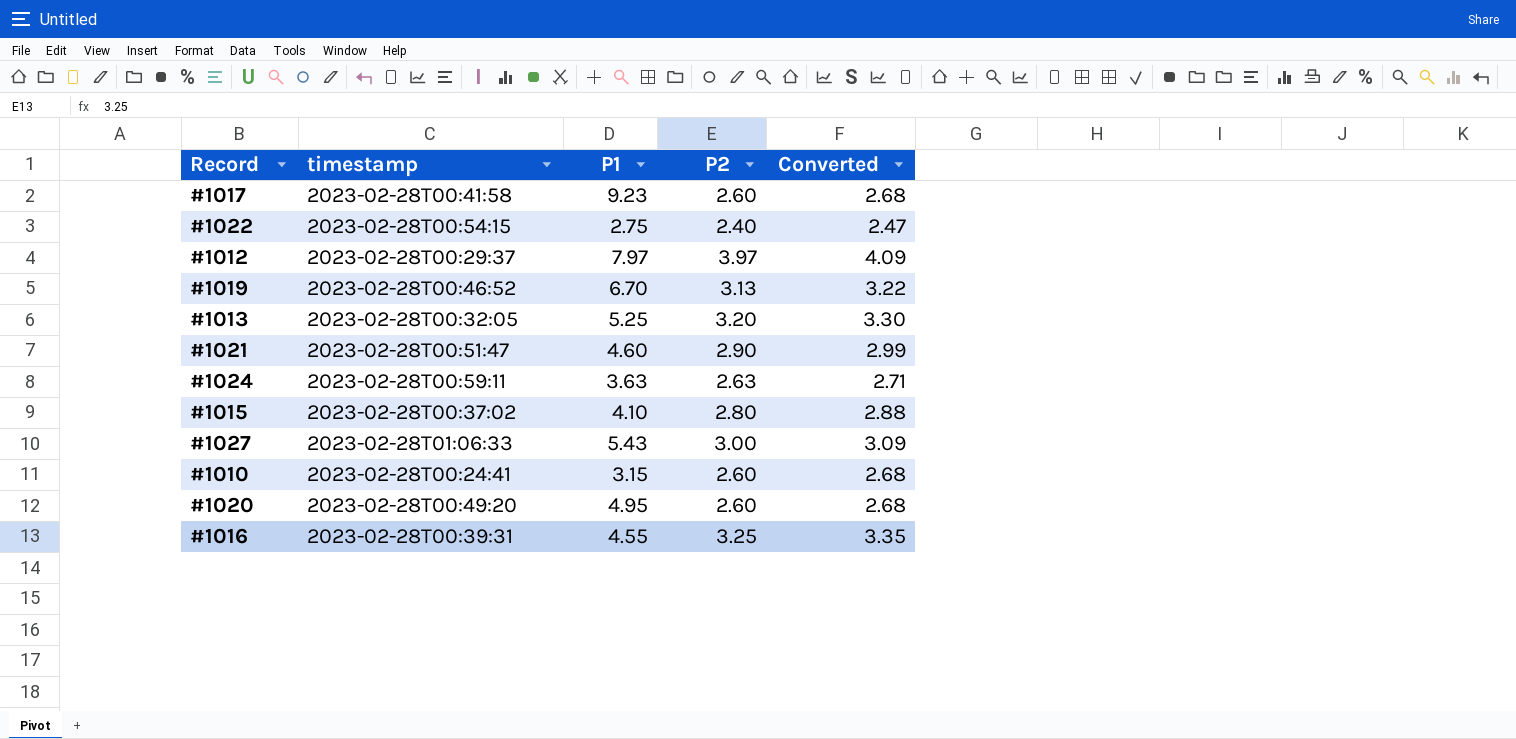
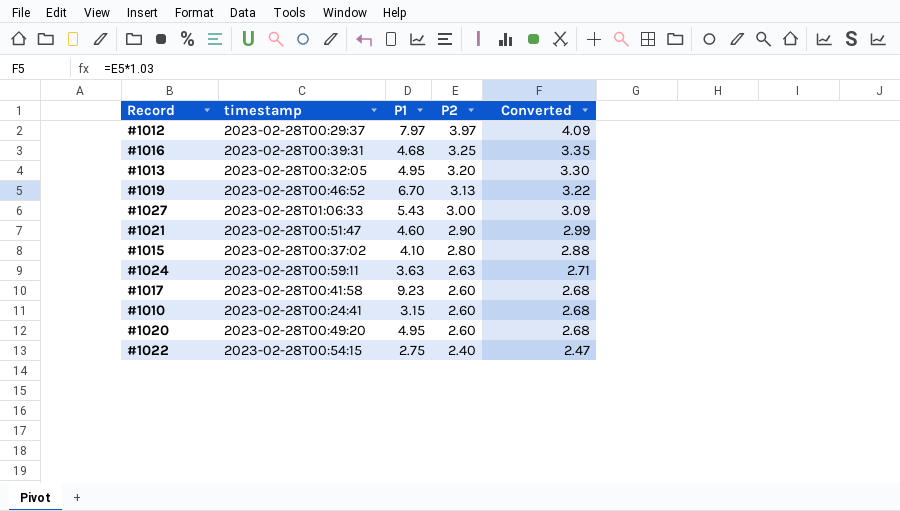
row order: none -> P2 descending
#1016 | P1: 4.55 -> 4.68
#1013 | P1: 5.25 -> 4.95

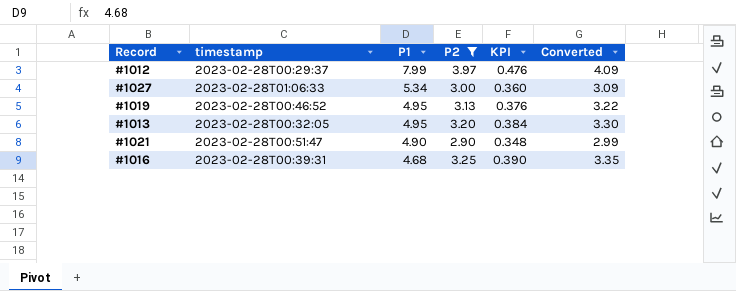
filter: none -> P2 >= 2.90
row order: P2 descending -> P1 descending
column KPI | formula: none -> [P2] * 0.12
#1012 | P1: 7.97 -> 7.99
#1027 | P1: 5.43 -> 5.34
#1019 | P1: 6.70 -> 4.95
#1021 | P1: 4.60 -> 4.90

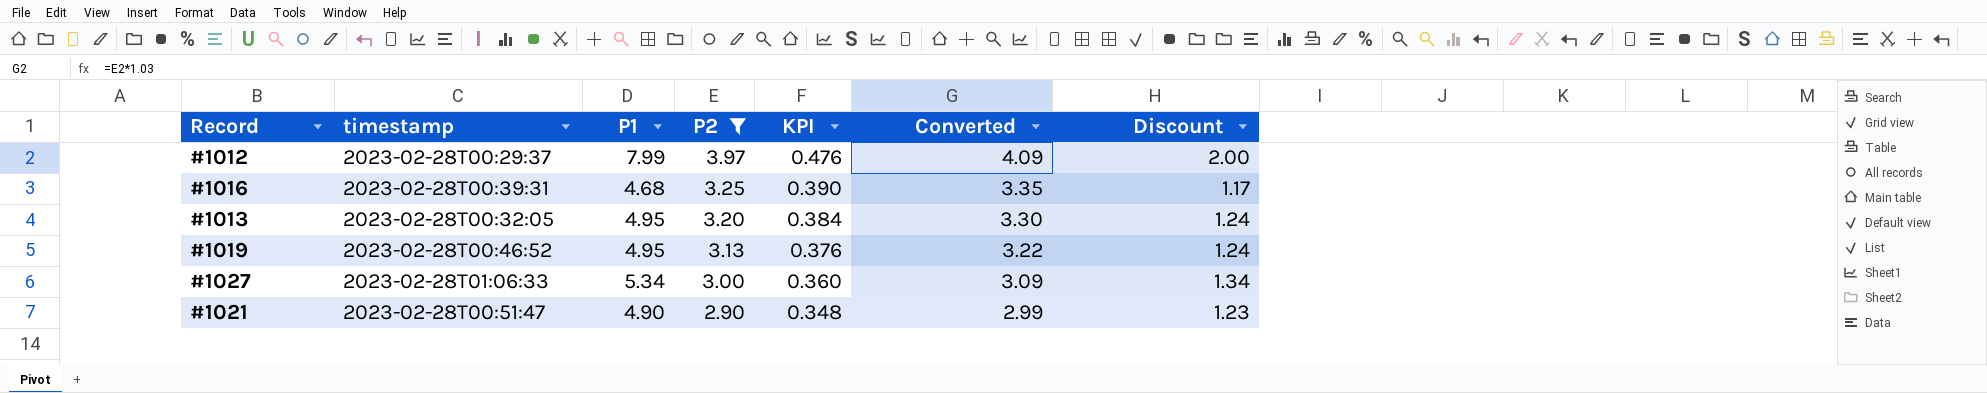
row order: P1 descending -> P2 descending
column Discount | formula: none -> [P1] * 0.25

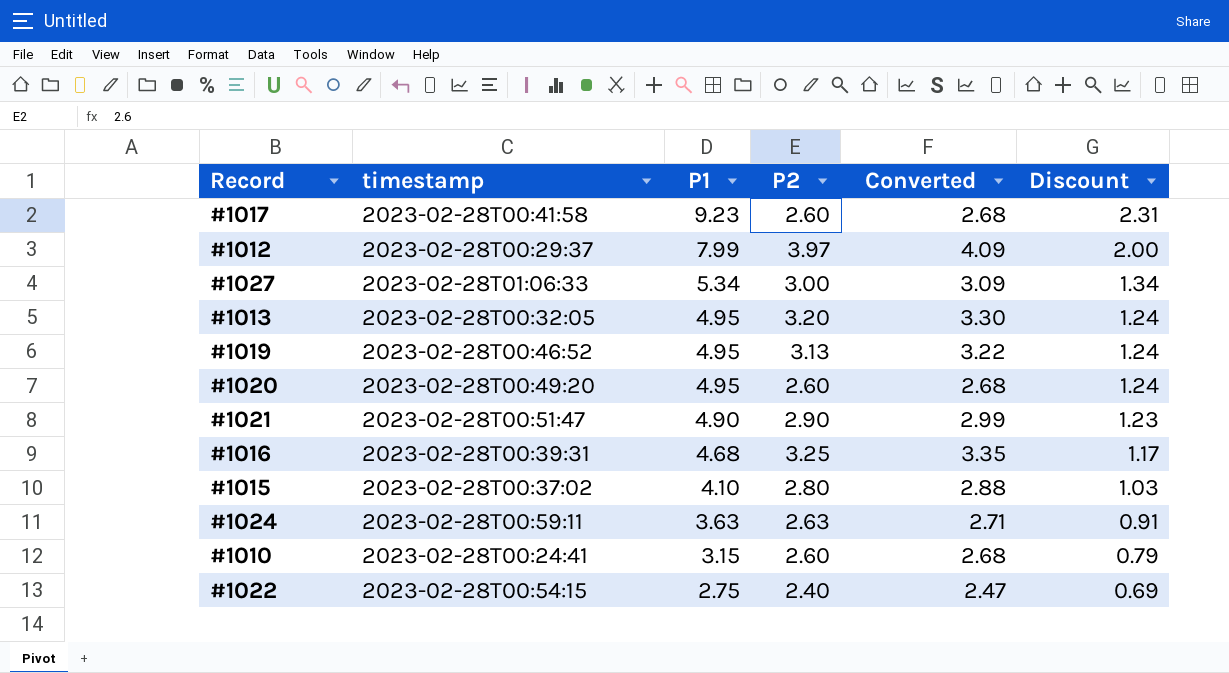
filter: P2 >= 2.90 -> none
row order: P2 descending -> P1 descending
column KPI | formula: [P2] * 0.12 -> none

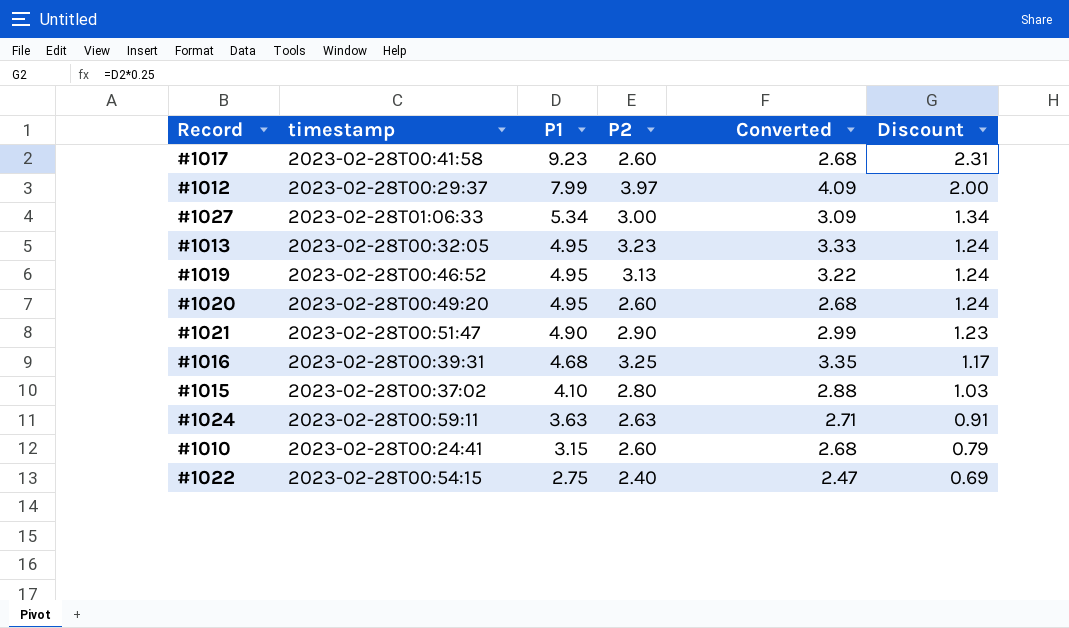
#1013 | P2: 3.20 -> 3.23
#1013 | Converted: 3.30 -> 3.33

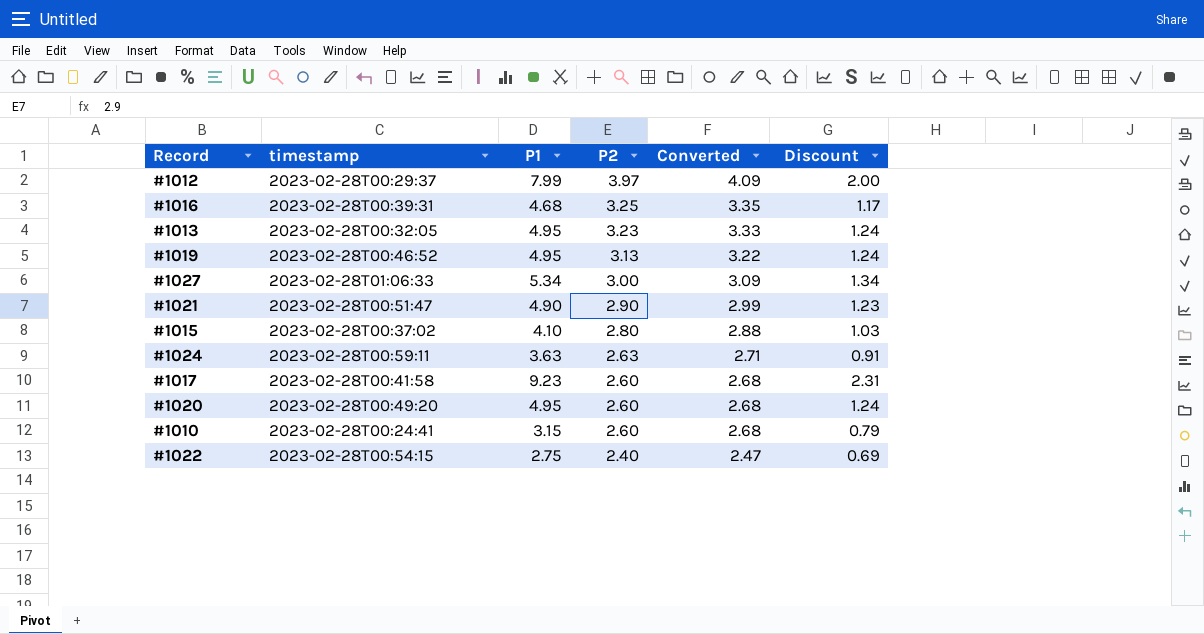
row order: P1 descending -> P2 descending

